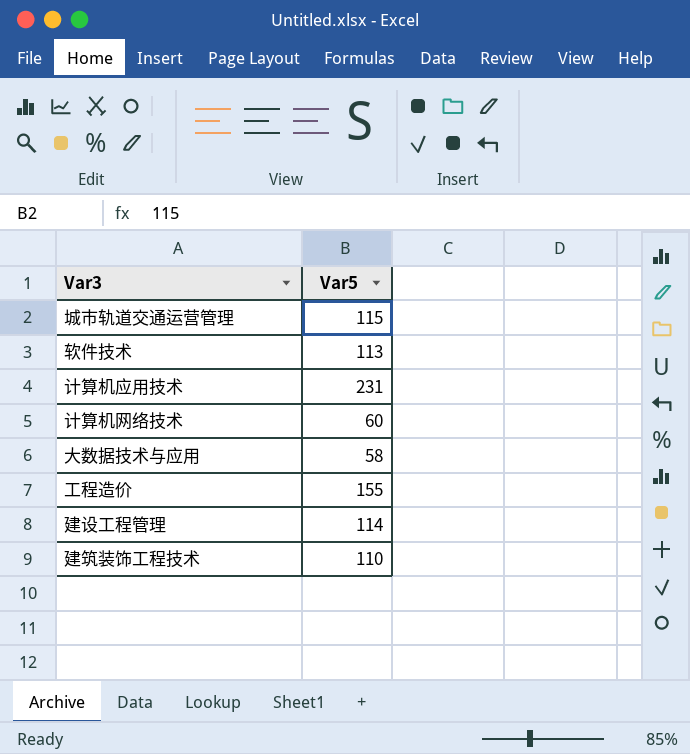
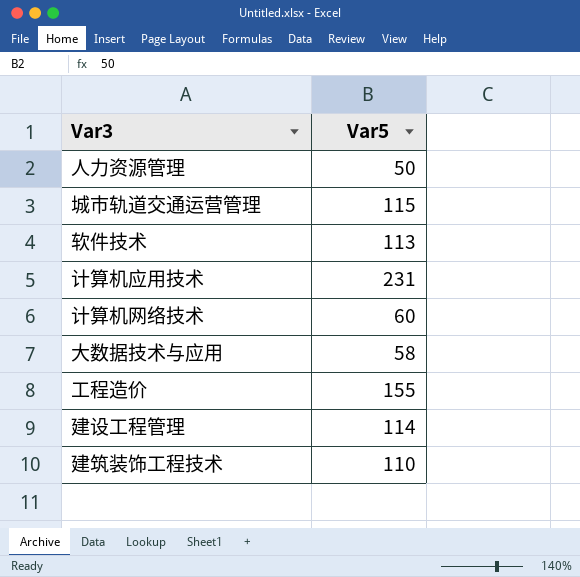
row 人力资源管理: none -> 50

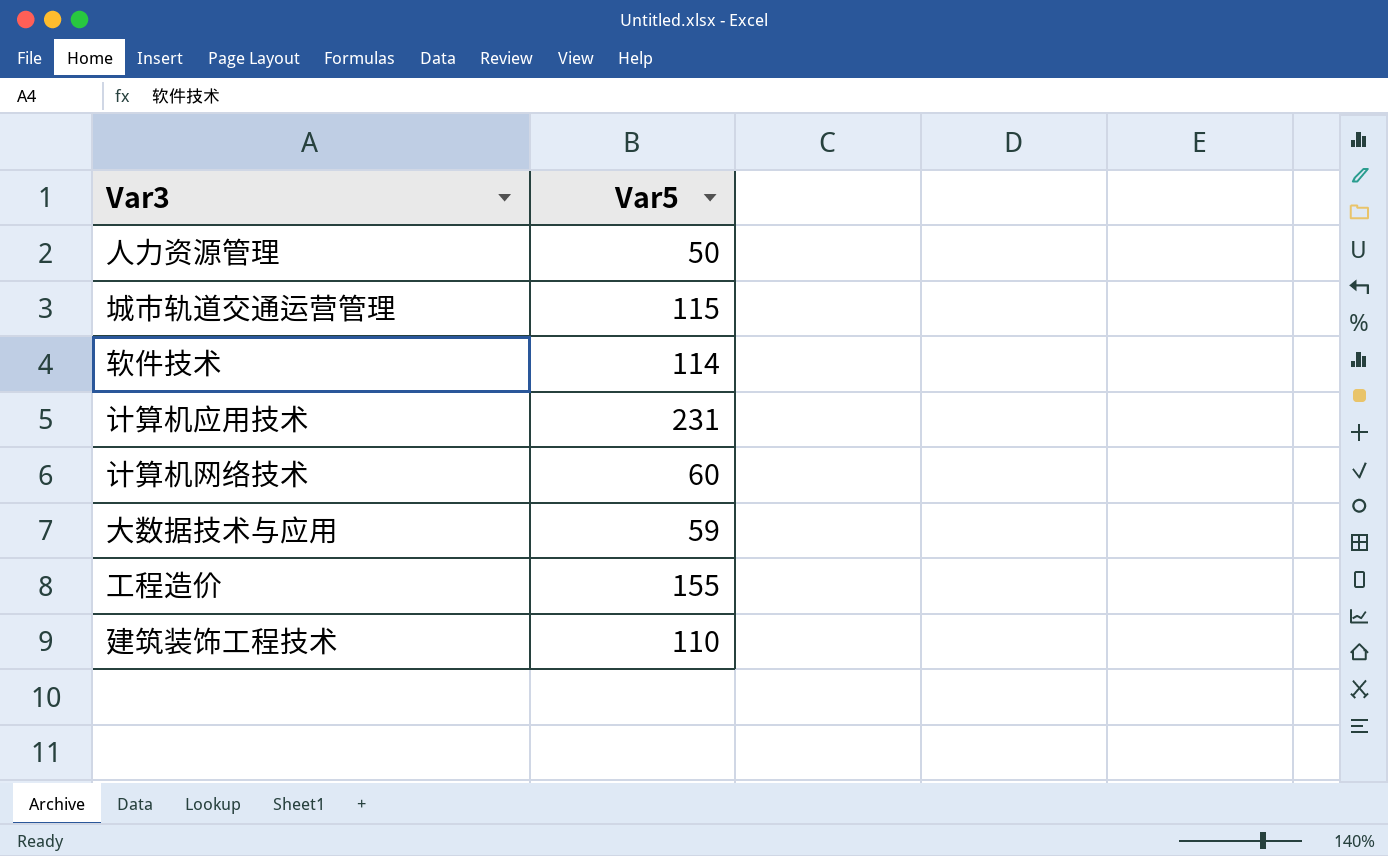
row 建设工程管理: 114 -> none
软件技术 | Var5: 113 -> 114
大数据技术与应用 | Var5: 58 -> 59

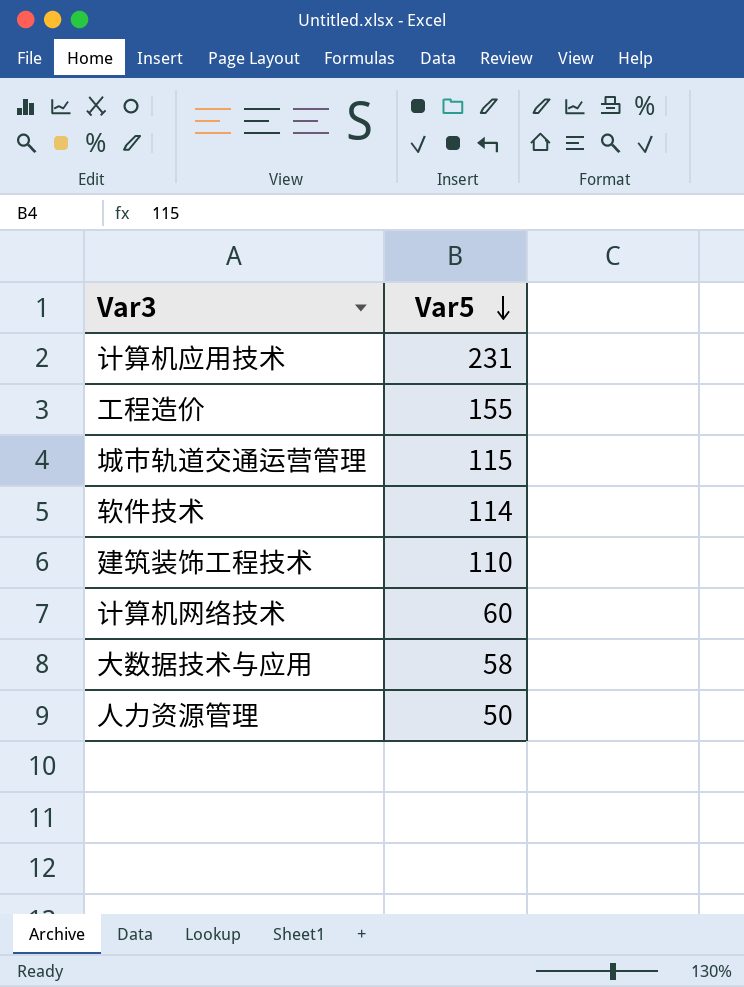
row order: none -> Var5 descending
大数据技术与应用 | Var5: 59 -> 58

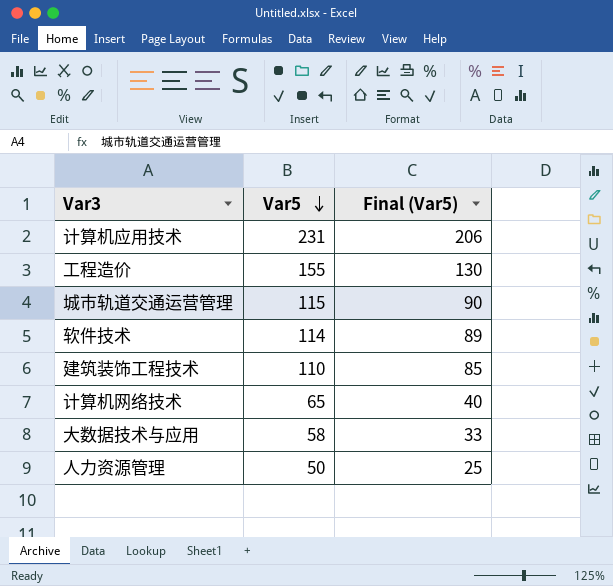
column Final (Var5) | formula: none -> [Var5] - 25
计算机网络技术 | Var5: 60 -> 65

